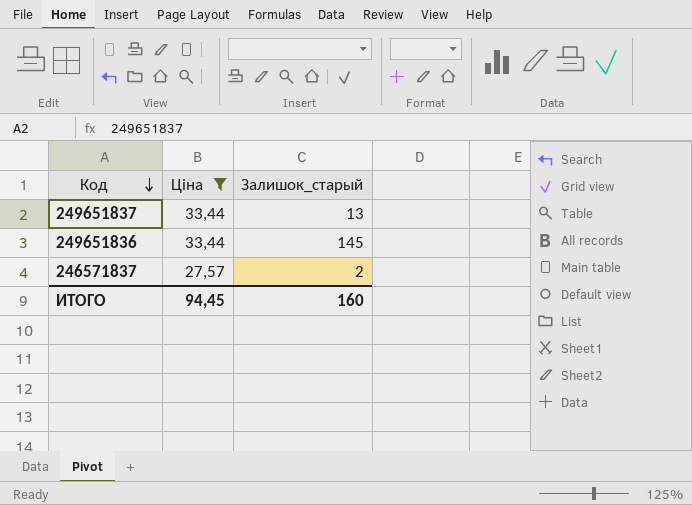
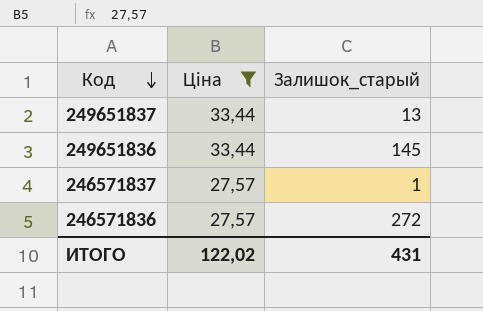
246571837 | Залишок_старый: 2 -> 1
row 246571836: none -> 27,57 | 272
ИТОГО | Ціна: 94,45 -> 122,02
ИТОГО | Залишок_старый: 160 -> 431

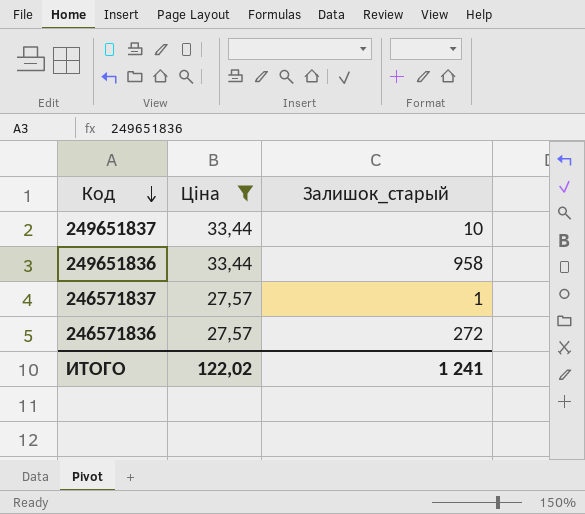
249651837 | Залишок_старый: 13 -> 10
249651836 | Залишок_старый: 145 -> 958
ИТОГО | Залишок_старый: 431 -> 1 241

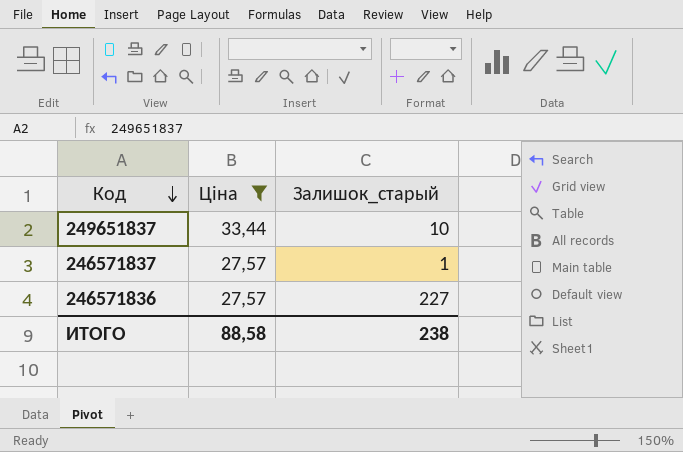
row 249651836: 33,44 | 958 -> none
246571836 | Залишок_старый: 272 -> 227
ИТОГО | Ціна: 122,02 -> 88,58
ИТОГО | Залишок_старый: 1 241 -> 238

